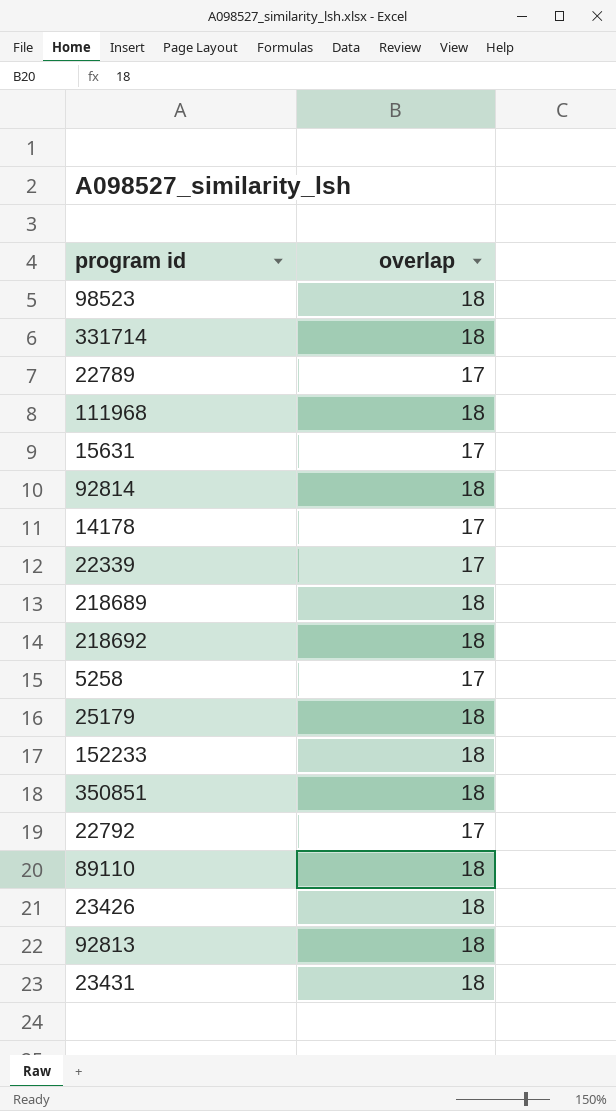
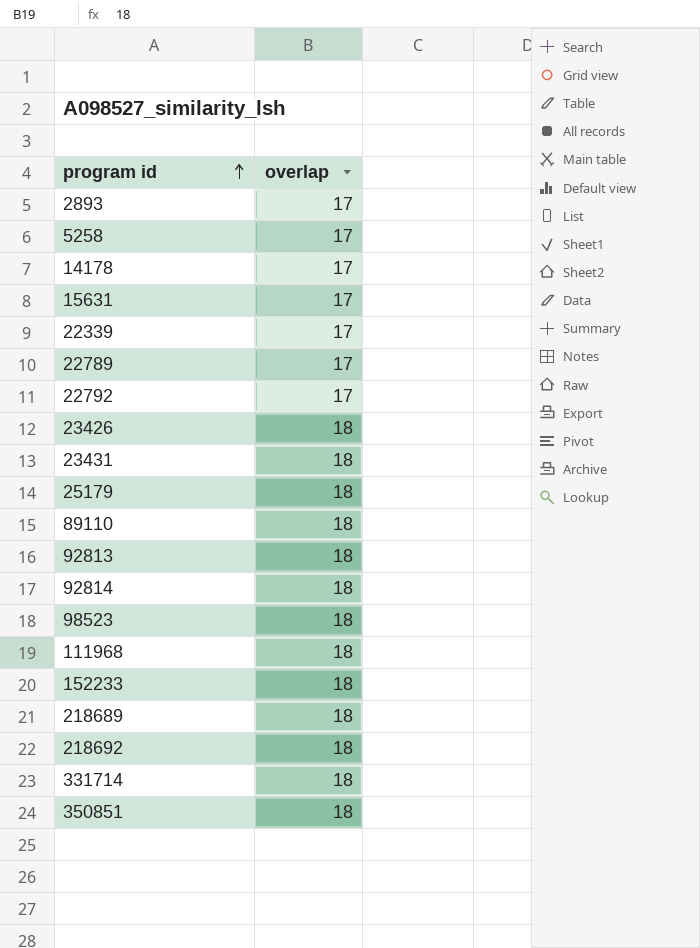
row order: none -> program id ascending
row 2893: none -> 17

